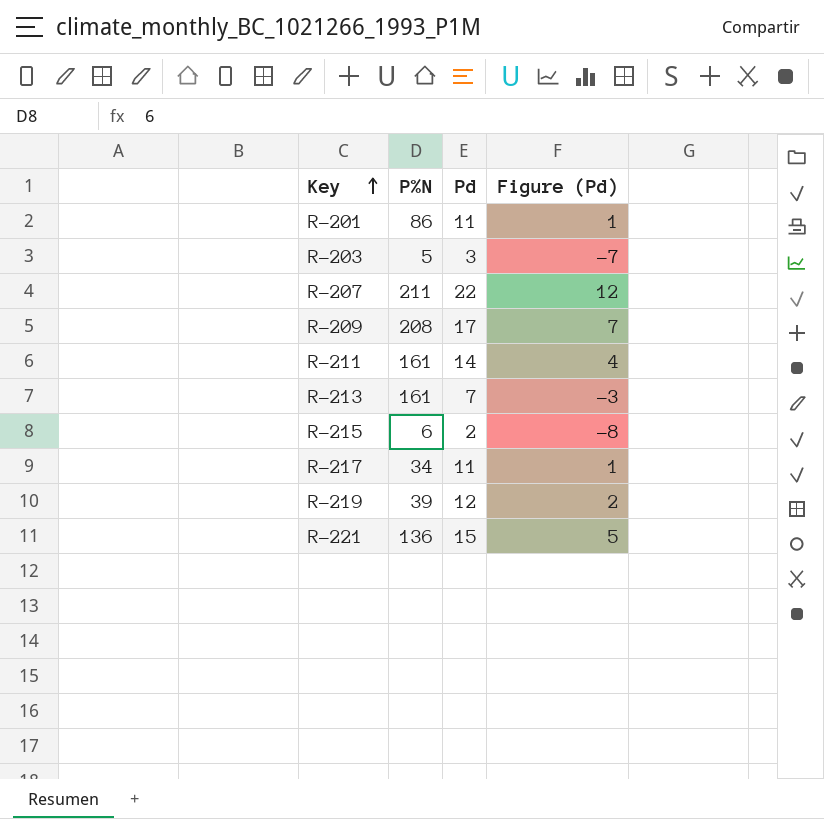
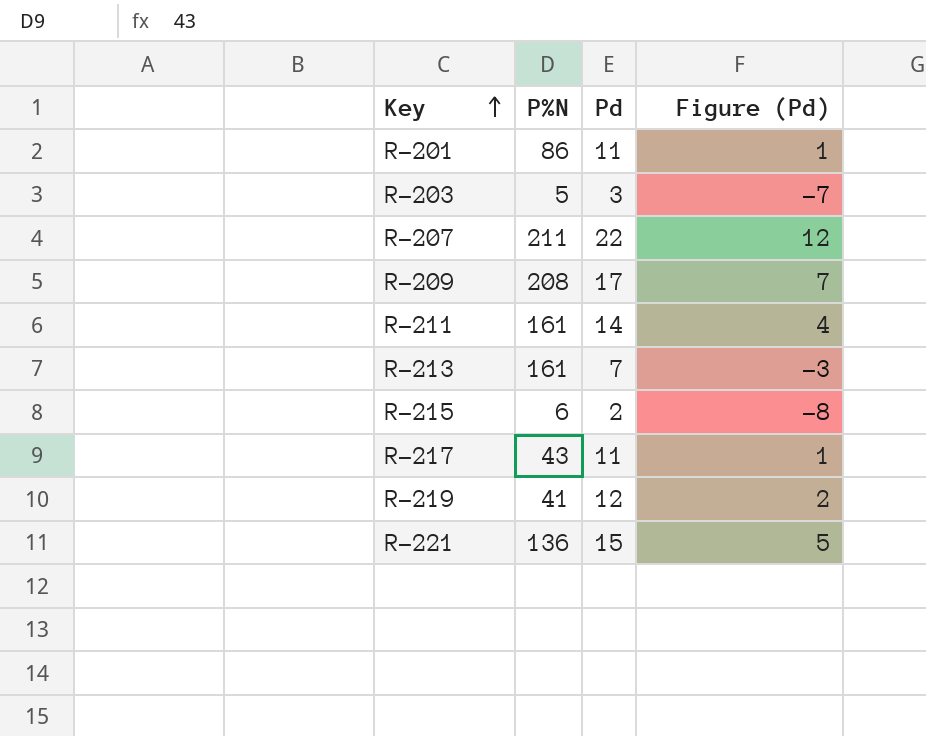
R-217 | P%N: 34 -> 43
R-219 | P%N: 39 -> 41

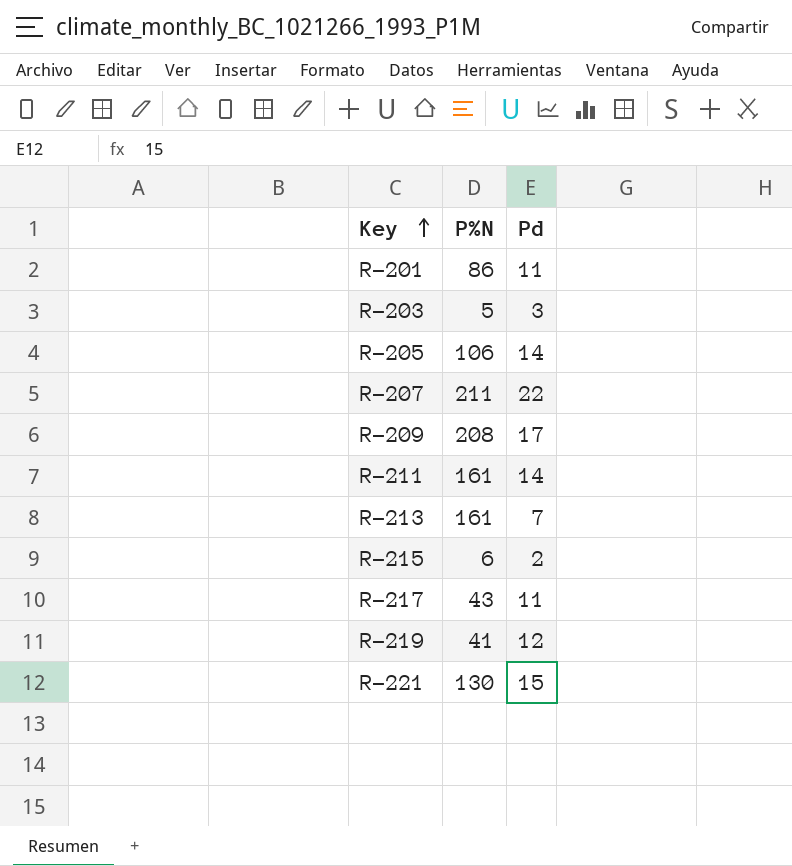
column Figure (Pd) | formula: [Pd] - 10 -> none
row R-205: none -> 106 | 14
R-221 | P%N: 136 -> 130

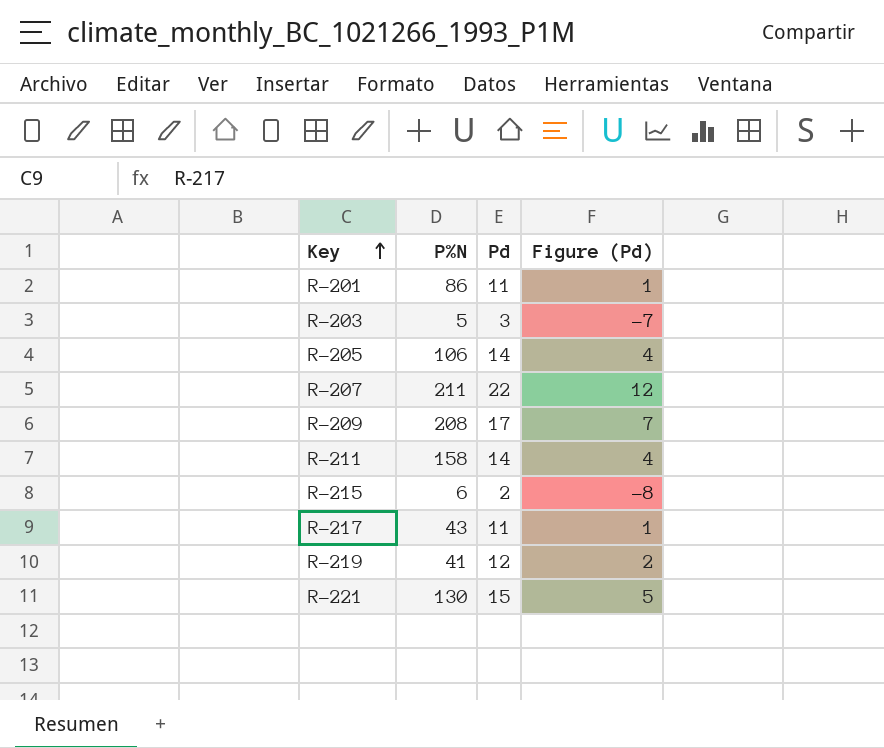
column Figure (Pd) | formula: none -> [Pd] - 10
row R-213: 161 | 7 -> none
R-211 | P%N: 161 -> 158

